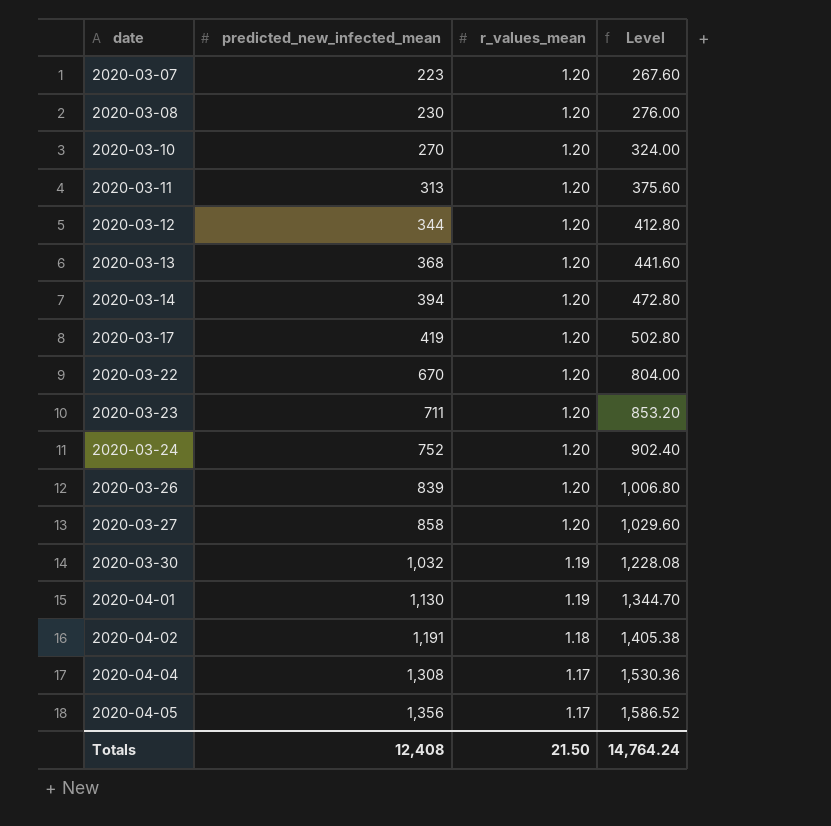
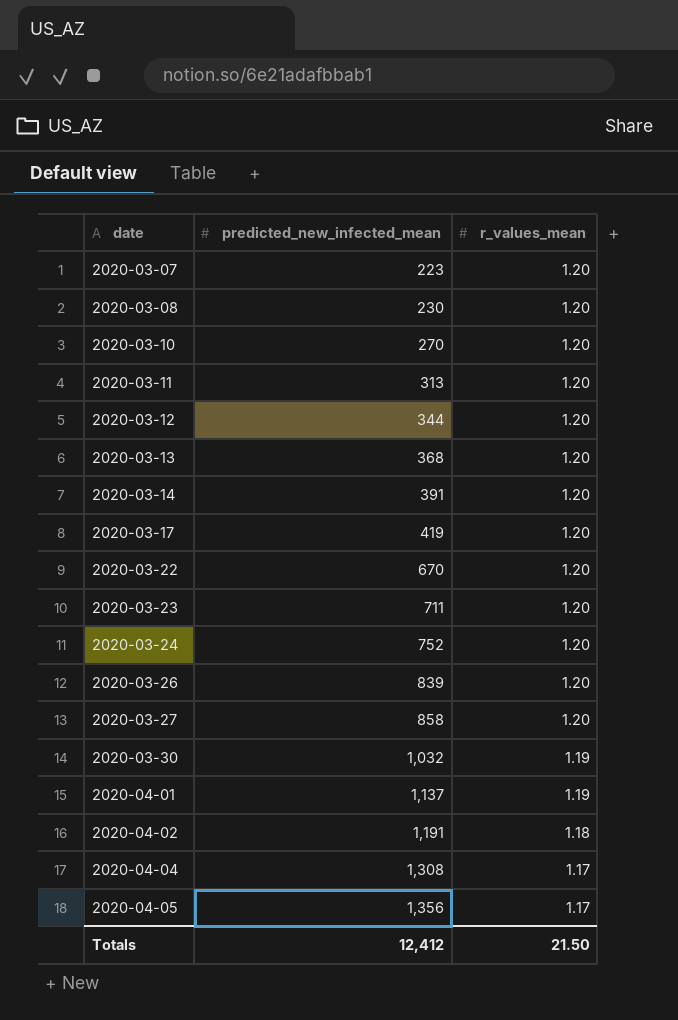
column Level | formula: [predicted_new_infected_mean] * [r_values_mean] -> none
2020-03-14 | predicted_new_infected_mean: 394 -> 391
2020-04-01 | predicted_new_infected_mean: 1,130 -> 1,137
Totals | predicted_new_infected_mean: 12,408 -> 12,412

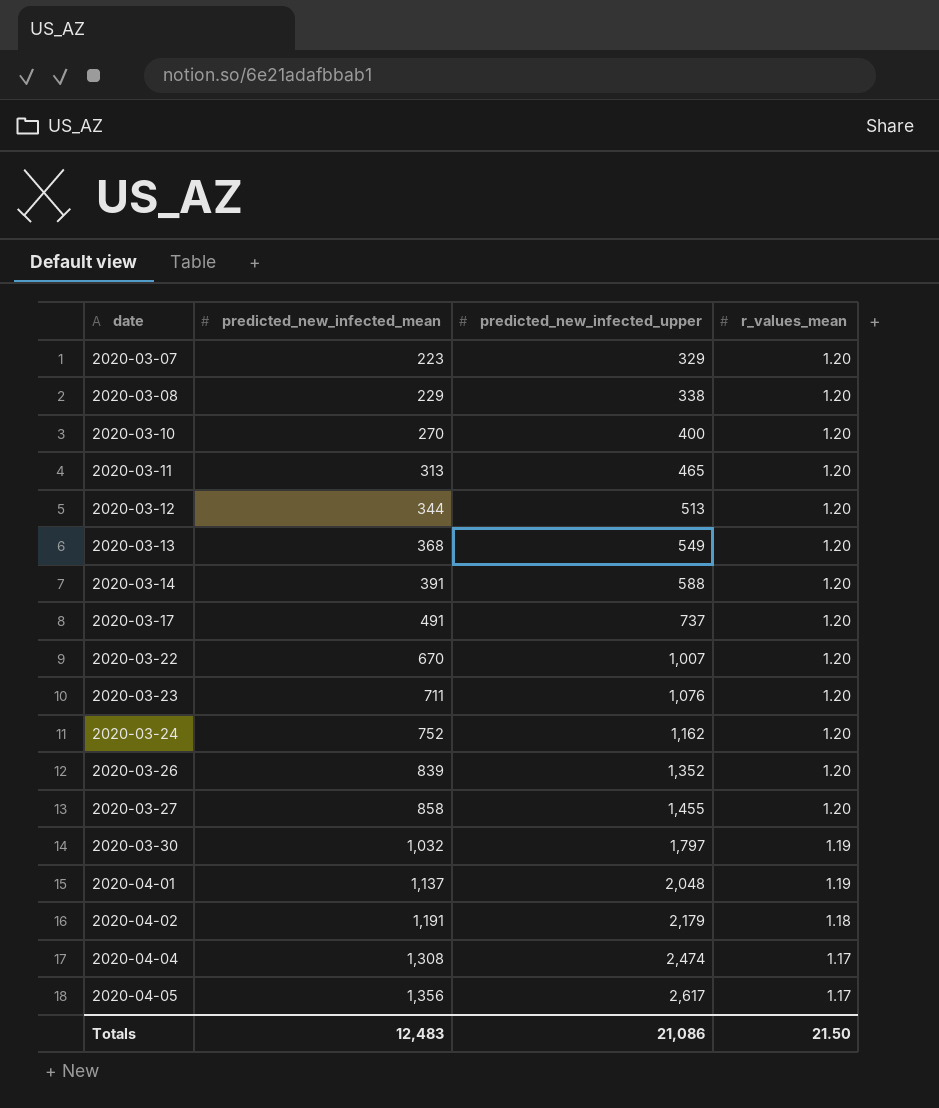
column predicted_new_infected_upper | position: none -> 3
2020-03-08 | predicted_new_infected_mean: 230 -> 229
2020-03-17 | predicted_new_infected_mean: 419 -> 491
Totals | predicted_new_infected_mean: 12,412 -> 12,483

